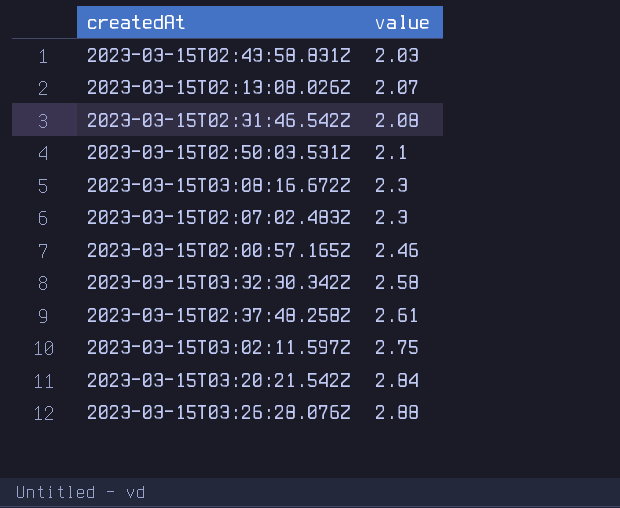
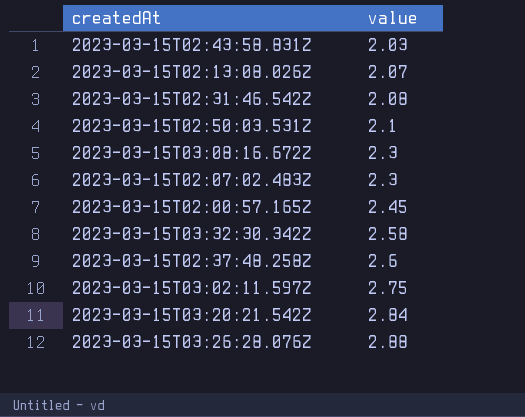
2023-03-15T02:00:57.165Z | value: 2.46 -> 2.45
2023-03-15T02:37:48.258Z | value: 2.61 -> 2.6

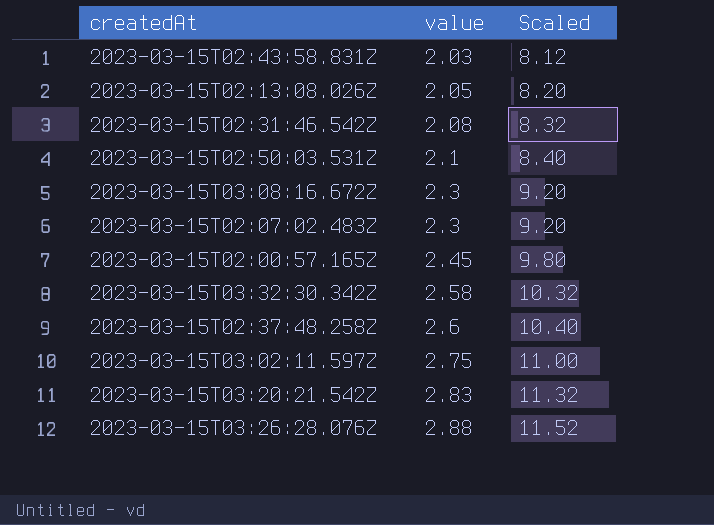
column Scaled | formula: none -> [value] * 4
2023-03-15T02:13:08.026Z | value: 2.07 -> 2.05
2023-03-15T03:20:21.542Z | value: 2.84 -> 2.83

